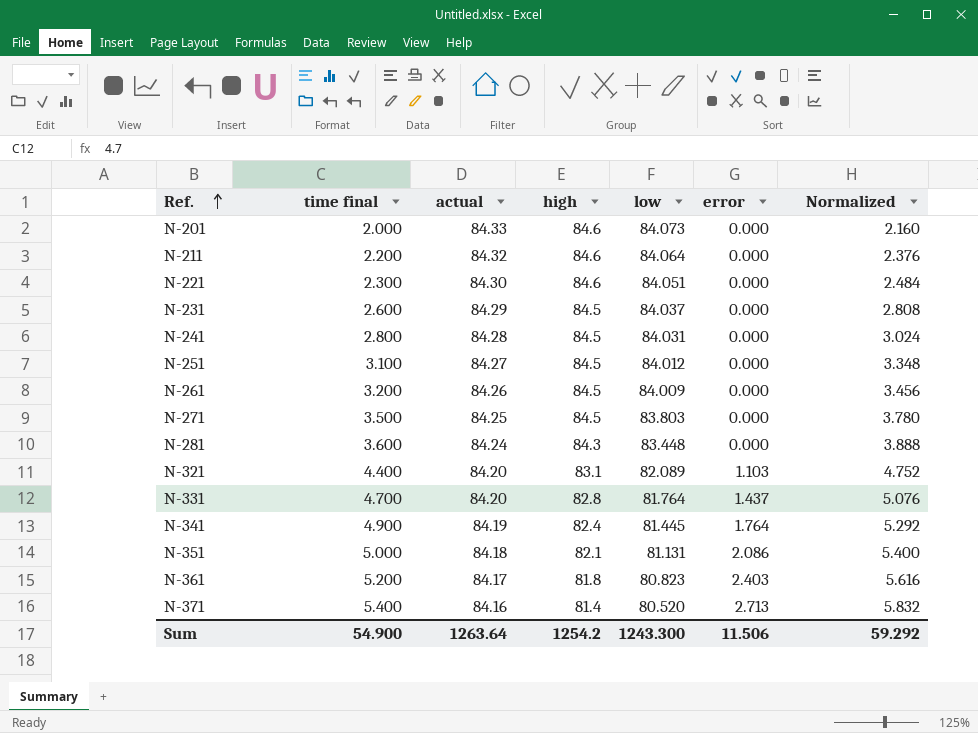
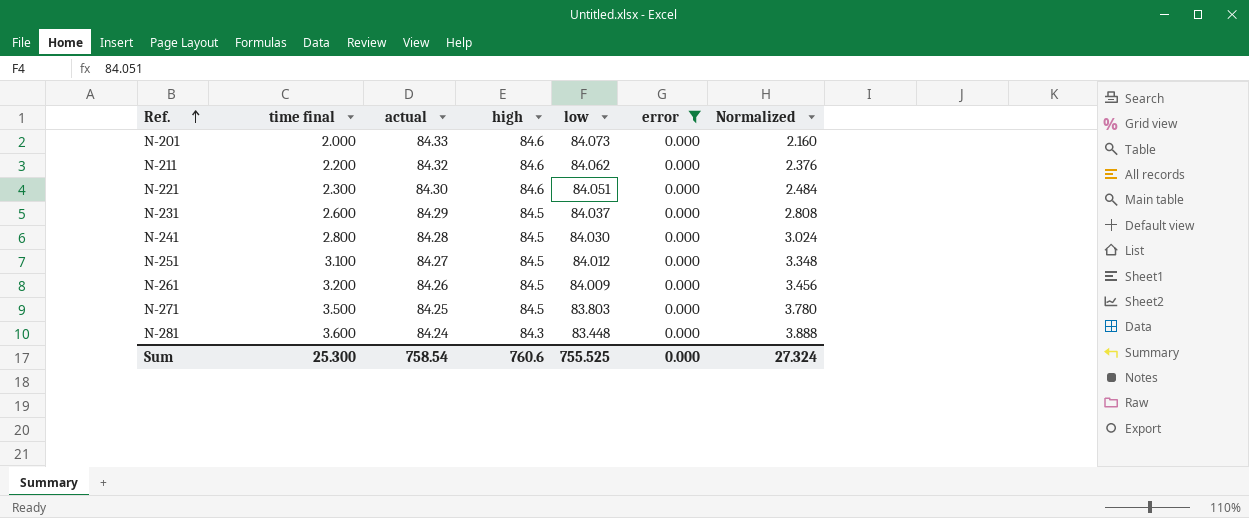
filter: none -> error = 0.000
N-211 | low: 84.064 -> 84.062
N-241 | low: 84.031 -> 84.030
Sum | time final: 54.900 -> 25.300
Sum | actual: 1263.64 -> 758.54
Sum | high: 1254.2 -> 760.6
Sum | low: 1243.300 -> 755.525
Sum | error: 11.506 -> 0.000
Sum | Normalized: 59.292 -> 27.324

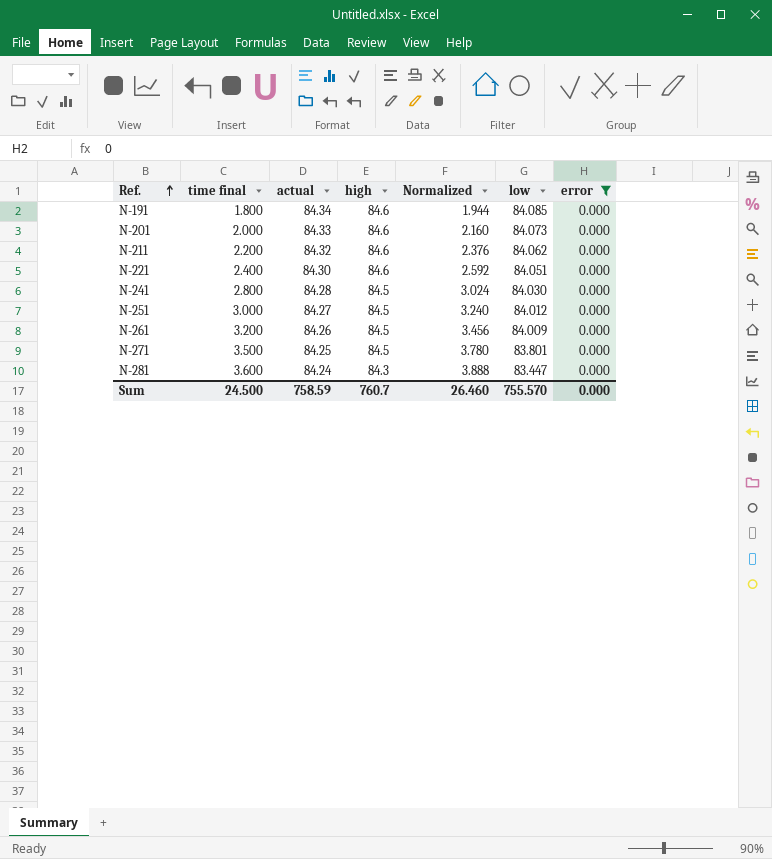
column Normalized | position: 7 -> 5
row N-231: 2.600 | 84.29 | 84.5 | 84.037 | 0.000 | 2.808 -> none
row N-191: none -> 1.800 | 84.34 | 84.6 | 1.944 | 84.085 | 0.000
N-221 | time final: 2.300 -> 2.400
N-221 | Normalized: 2.484 -> 2.592
N-251 | time final: 3.100 -> 3.000
N-251 | Normalized: 3.348 -> 3.240
N-271 | low: 83.803 -> 83.801
N-281 | low: 83.448 -> 83.447
Sum | time final: 25.300 -> 24.500
Sum | actual: 758.54 -> 758.59
Sum | high: 760.6 -> 760.7
Sum | Normalized: 27.324 -> 26.460
Sum | low: 755.525 -> 755.570

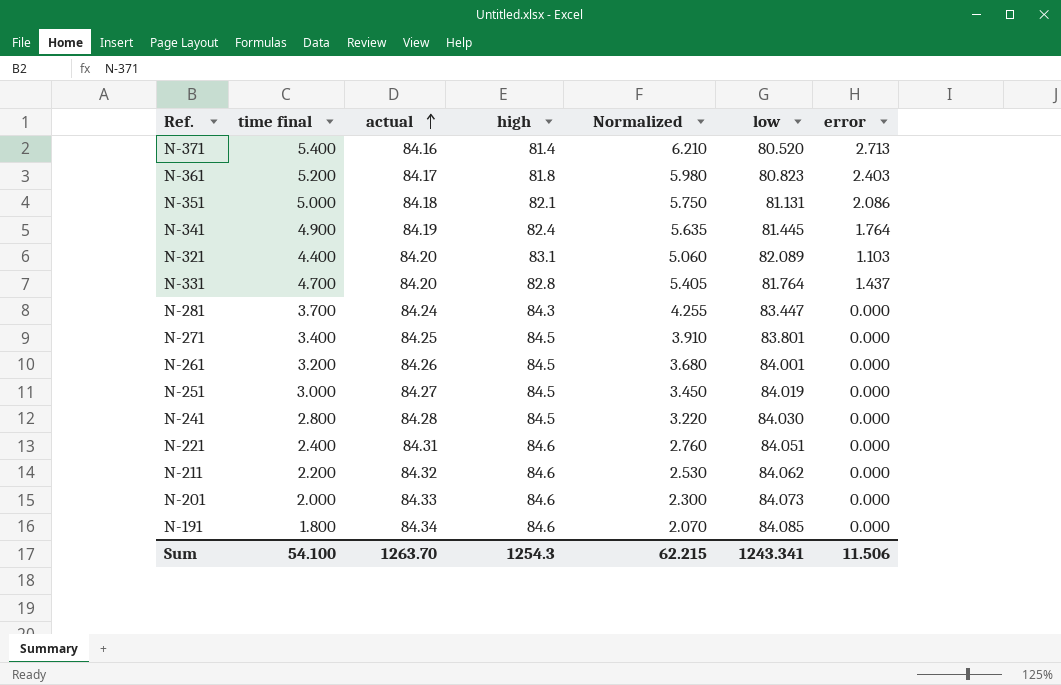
filter: error = 0.000 -> none
row order: Ref. ascending -> actual ascending
column Normalized | formula: [time final] * 1.08 -> [time final] * 1.15
N-281 | time final: 3.600 -> 3.700
N-271 | time final: 3.500 -> 3.400
N-261 | low: 84.009 -> 84.001
N-251 | low: 84.012 -> 84.019
N-221 | actual: 84.30 -> 84.31
Sum | time final: 24.500 -> 54.100
Sum | actual: 758.59 -> 1263.70
Sum | high: 760.7 -> 1254.3
Sum | Normalized: 26.460 -> 62.215
Sum | low: 755.570 -> 1243.341
Sum | error: 0.000 -> 11.506

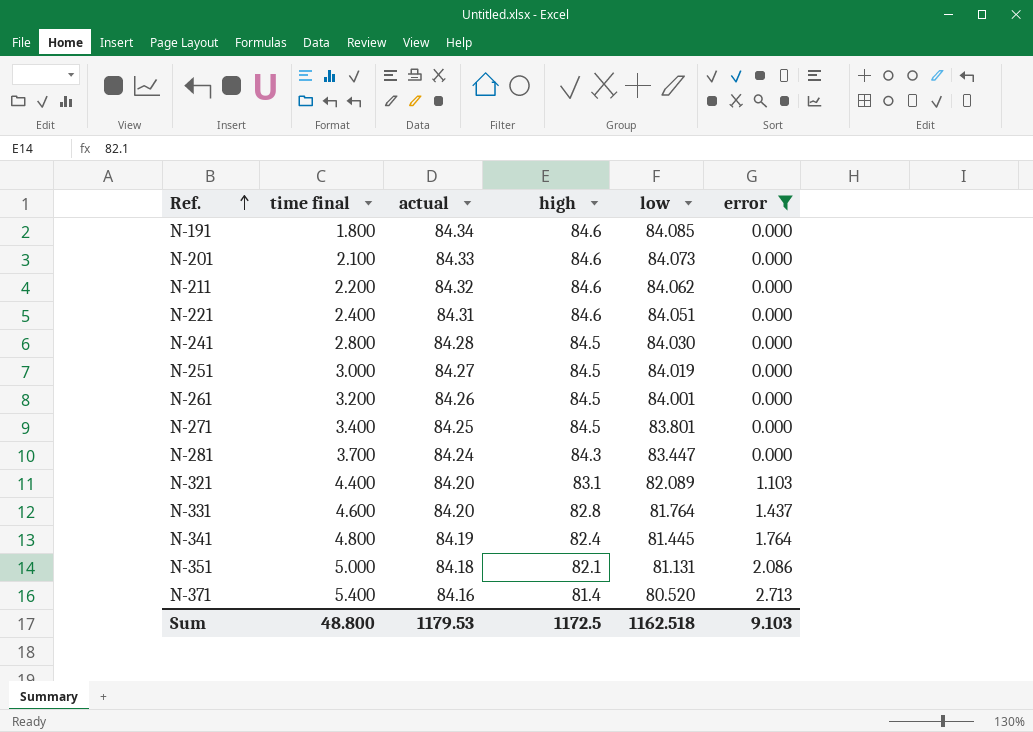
filter: none -> error != 2.403
row order: actual ascending -> Ref. ascending
column Normalized | formula: [time final] * 1.15 -> none
N-201 | time final: 2.000 -> 2.100
N-331 | time final: 4.700 -> 4.600
N-341 | time final: 4.900 -> 4.800
Sum | time final: 54.100 -> 48.800
Sum | actual: 1263.70 -> 1179.53
Sum | high: 1254.3 -> 1172.5
Sum | low: 1243.341 -> 1162.518
Sum | error: 11.506 -> 9.103

